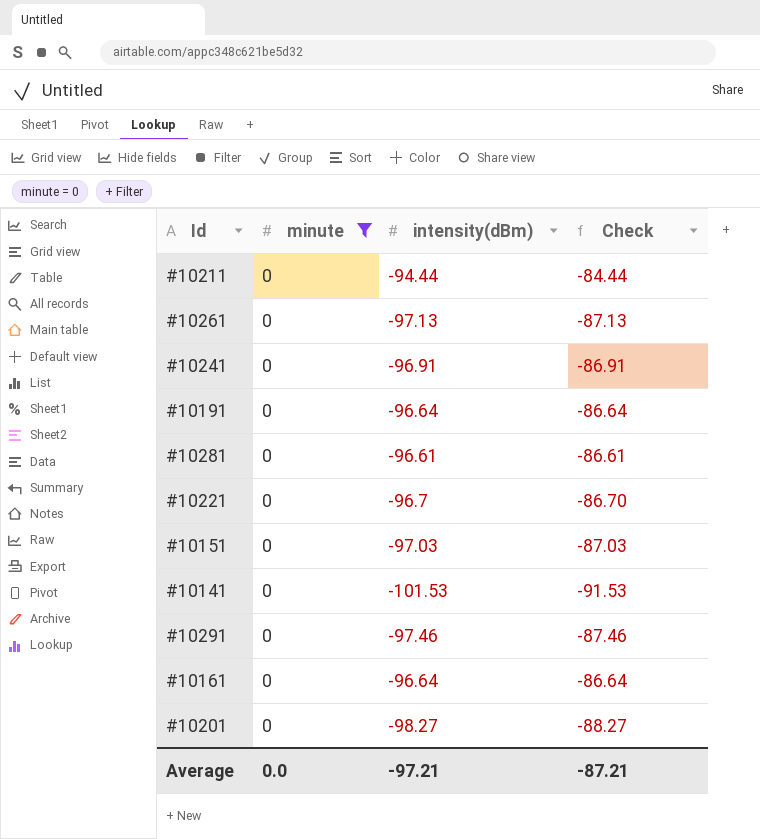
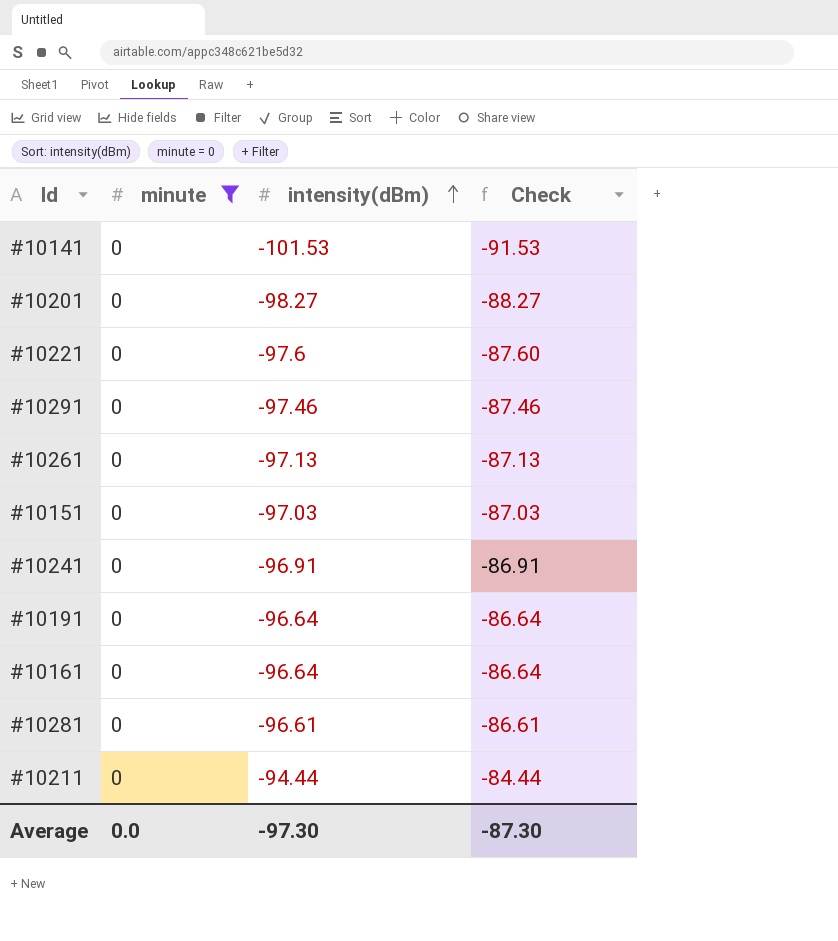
row order: none -> intensity(dBm) ascending
#10221 | intensity(dBm): -96.7 -> -97.6
#10221 | Check: -86.70 -> -87.60
Average | intensity(dBm): -97.21 -> -97.30
Average | Check: -87.21 -> -87.30

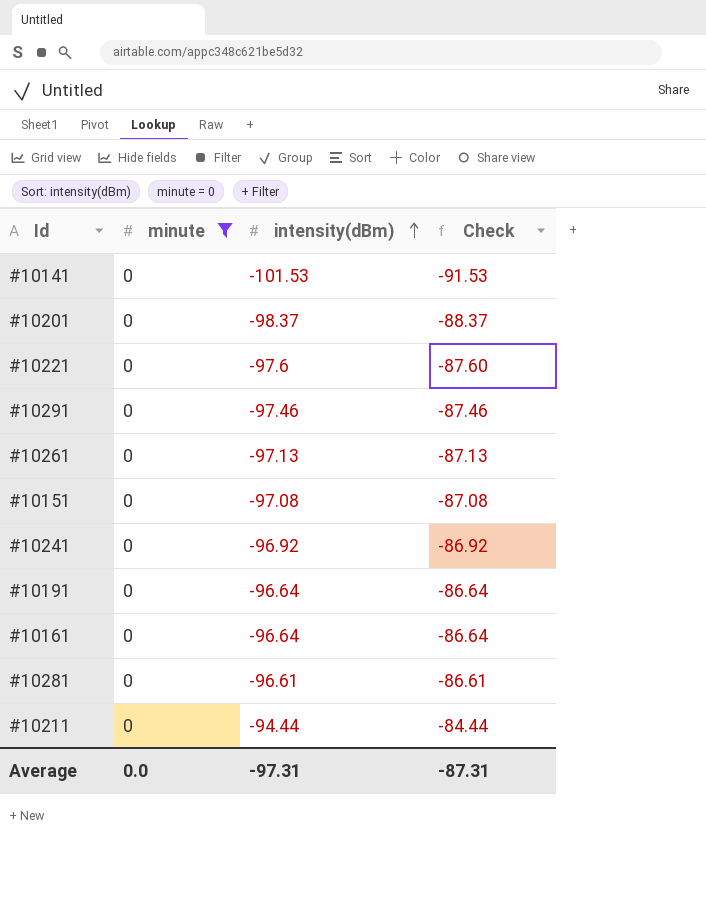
#10201 | intensity(dBm): -98.27 -> -98.37
#10201 | Check: -88.27 -> -88.37
#10151 | intensity(dBm): -97.03 -> -97.08
#10151 | Check: -87.03 -> -87.08
#10241 | intensity(dBm): -96.91 -> -96.92
#10241 | Check: -86.91 -> -86.92
Average | intensity(dBm): -97.30 -> -97.31
Average | Check: -87.30 -> -87.31

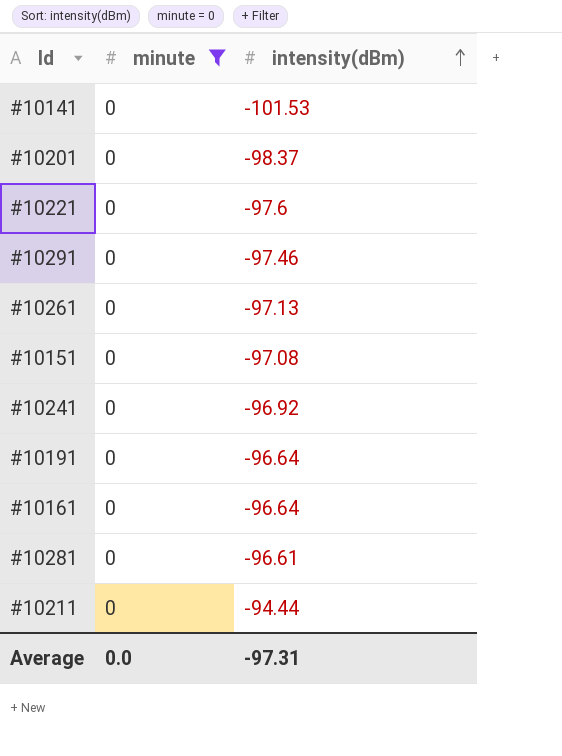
column Check | formula: [intensity(dBm)] + 10 -> none

